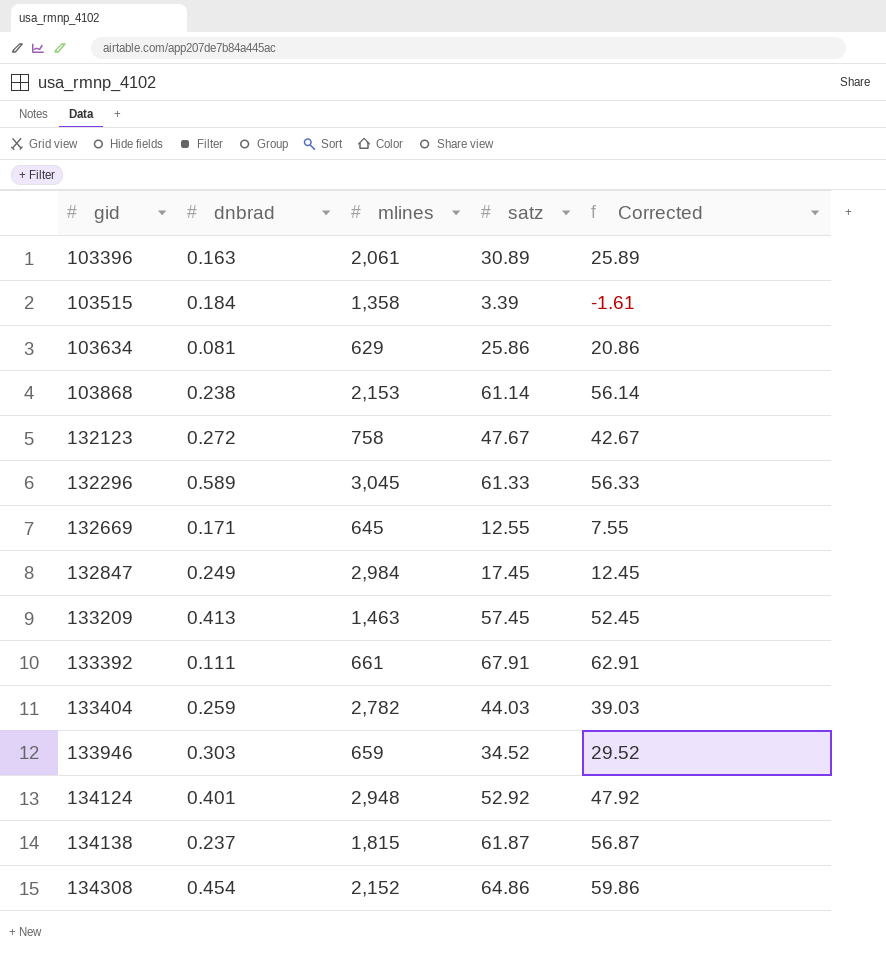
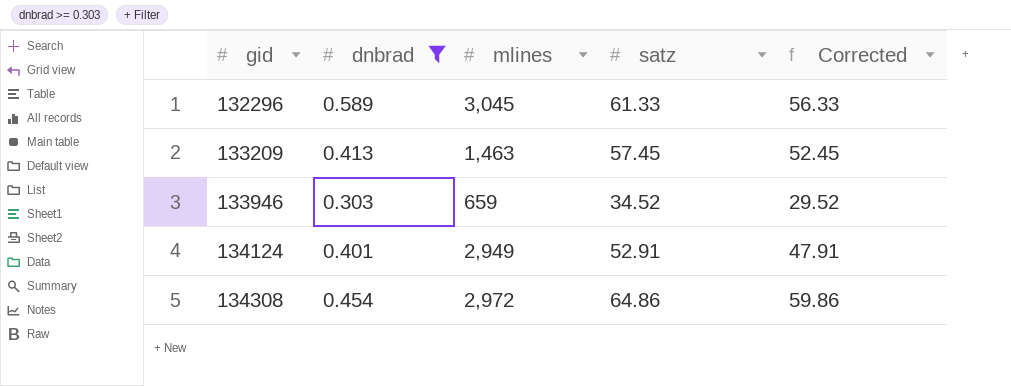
filter: none -> dnbrad >= 0.303
134124 | mlines: 2,948 -> 2,949
134124 | satz: 52.92 -> 52.91
134124 | Corrected: 47.92 -> 47.91
134308 | mlines: 2,152 -> 2,972

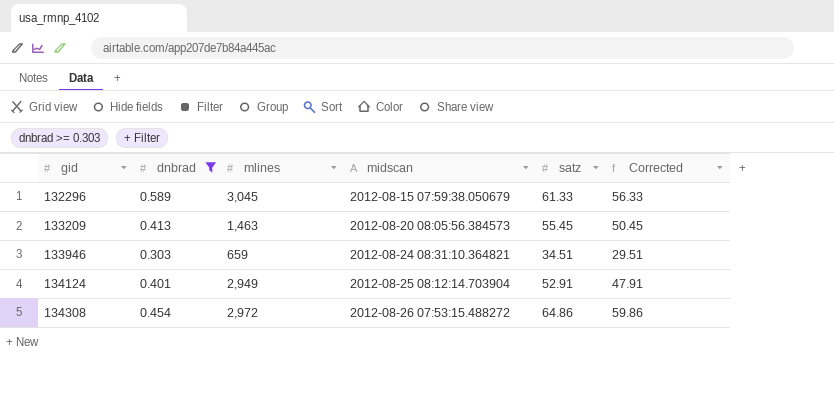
column midscan | position: none -> 4
133209 | satz: 57.45 -> 55.45
133209 | Corrected: 52.45 -> 50.45
133946 | satz: 34.52 -> 34.51
133946 | Corrected: 29.52 -> 29.51

